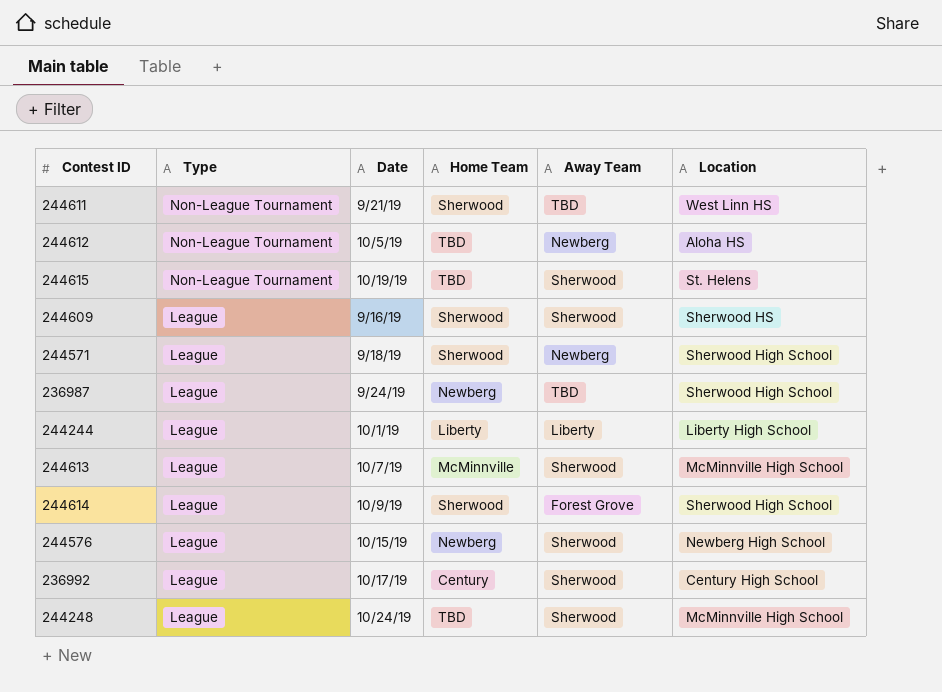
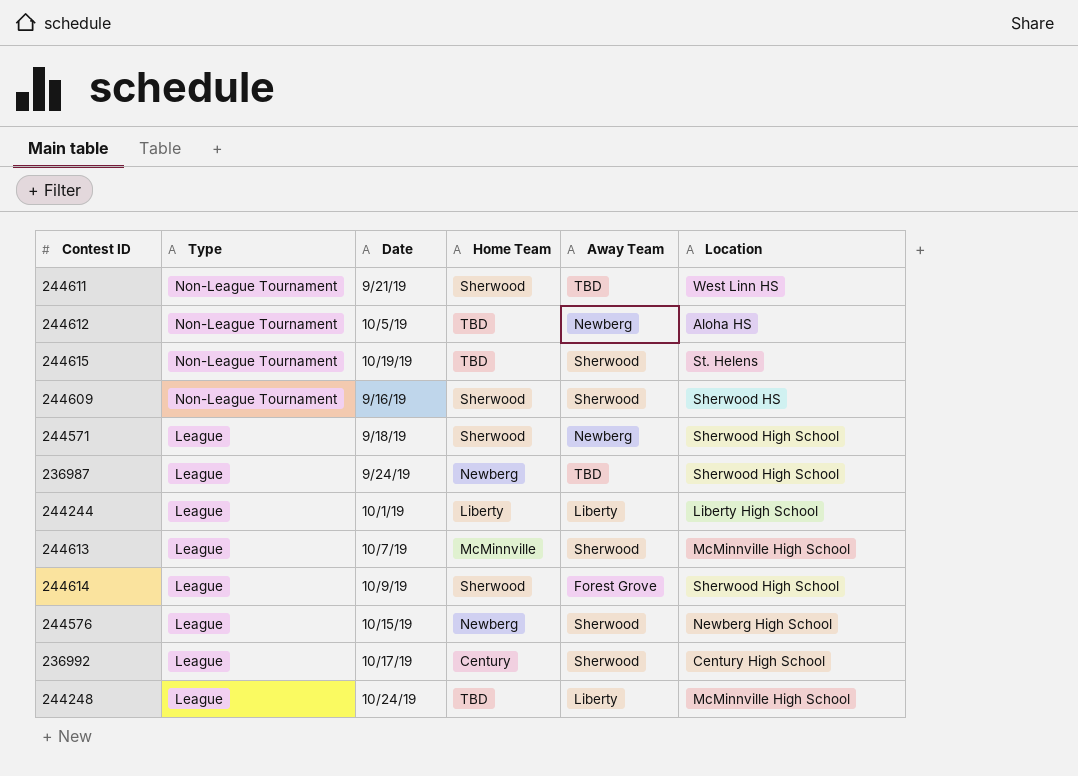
244609 | Type: League -> Non-League Tournament
244248 | Away Team: Sherwood -> Liberty

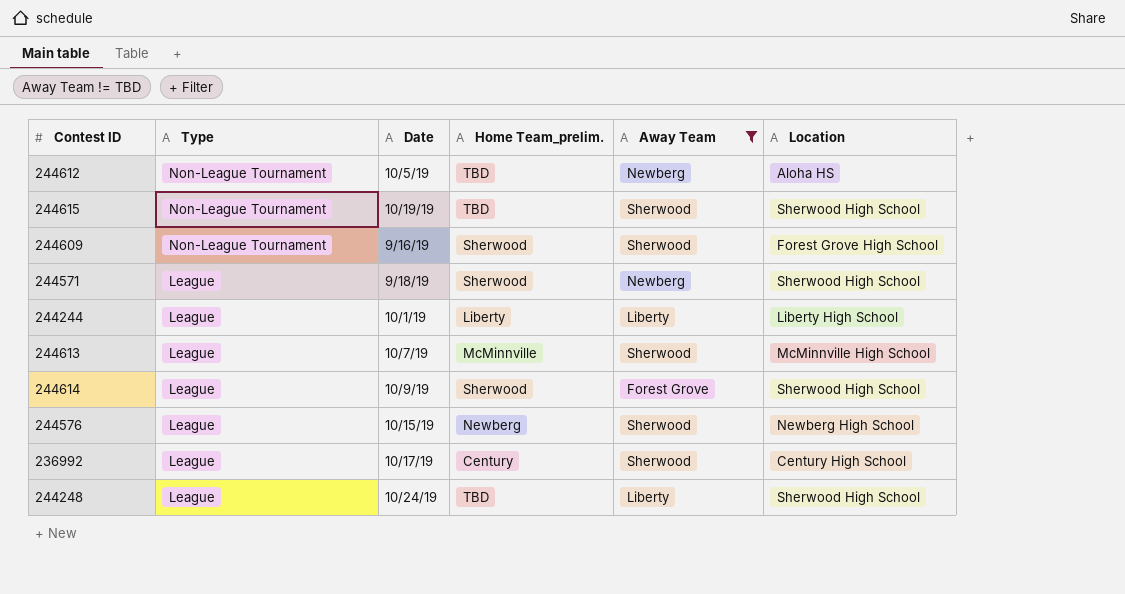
filter: none -> Away Team != TBD
column name: Home Team -> Home Team_prelim.
244615 | Location: St. Helens -> Sherwood High School
244609 | Location: Sherwood HS -> Forest Grove High School
244248 | Location: McMinnville High School -> Sherwood High School

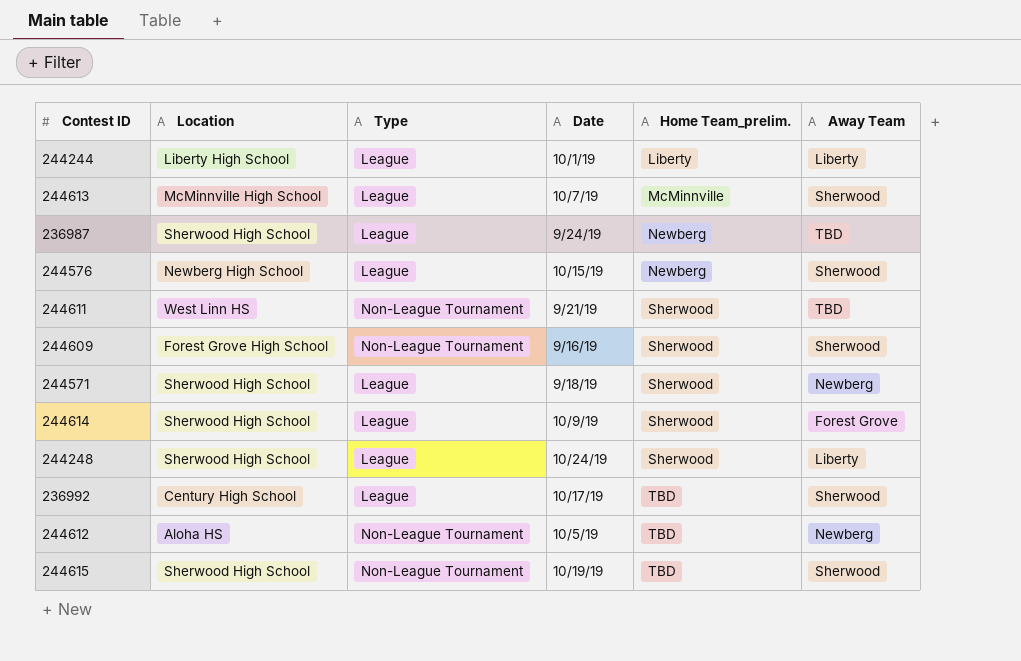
filter: Away Team != TBD -> none
row order: Type descending -> Home Team_prelim. ascending
column Location | position: 6 -> 2
244248 | Home Team_prelim.: TBD -> Sherwood
236992 | Home Team_prelim.: Century -> TBD

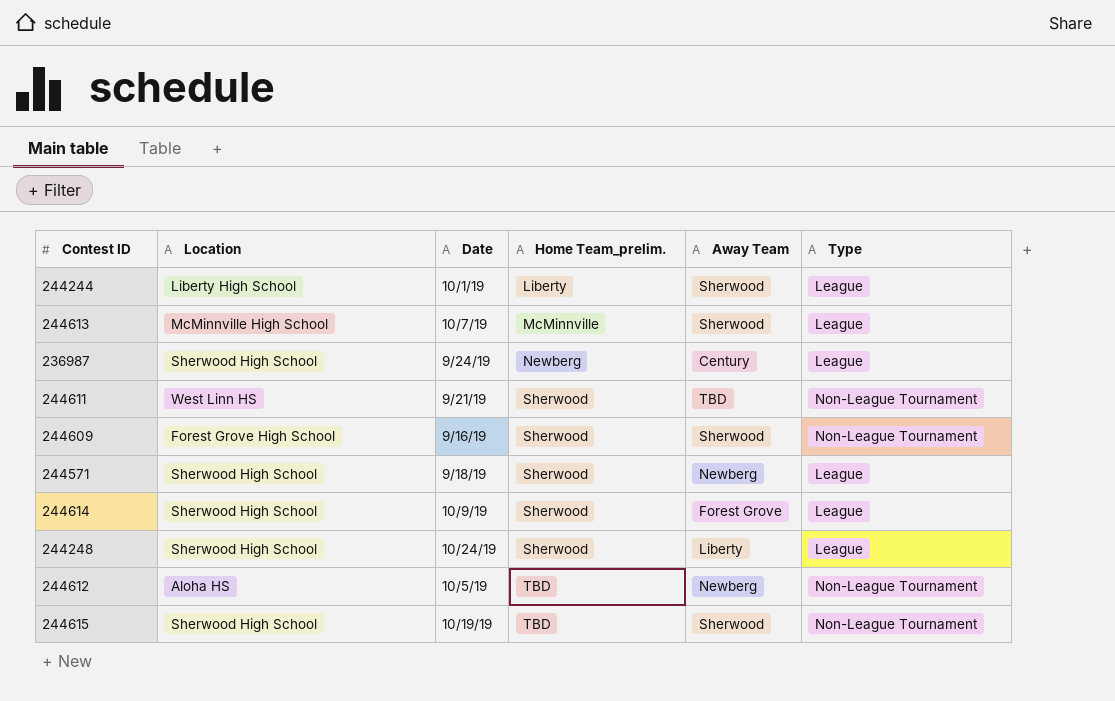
column Type | position: 3 -> 6
row 244576: Newberg High School | League | 10/15/19 | Newberg | Sherwood -> none
row 236992: Century High School | League | 10/17/19 | TBD | Sherwood -> none
244244 | Away Team: Liberty -> Sherwood
236987 | Away Team: TBD -> Century

